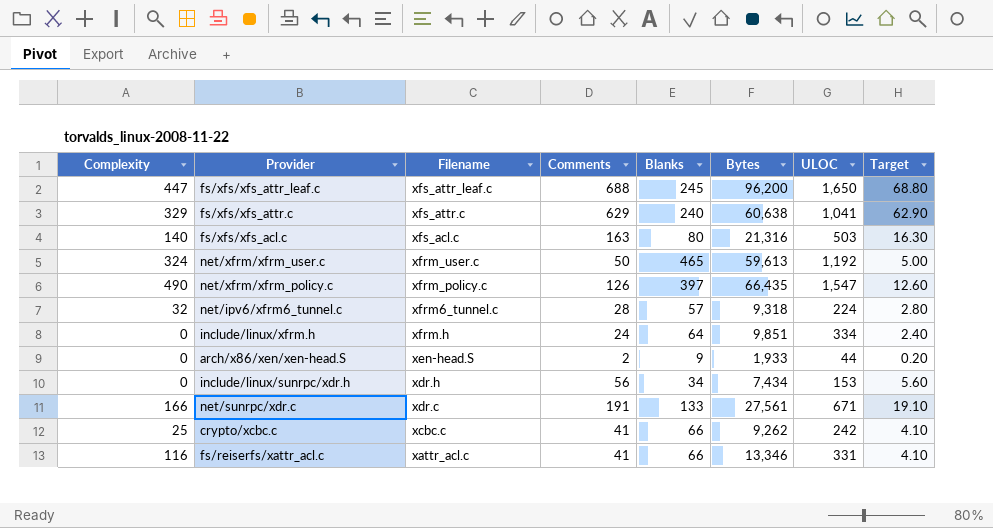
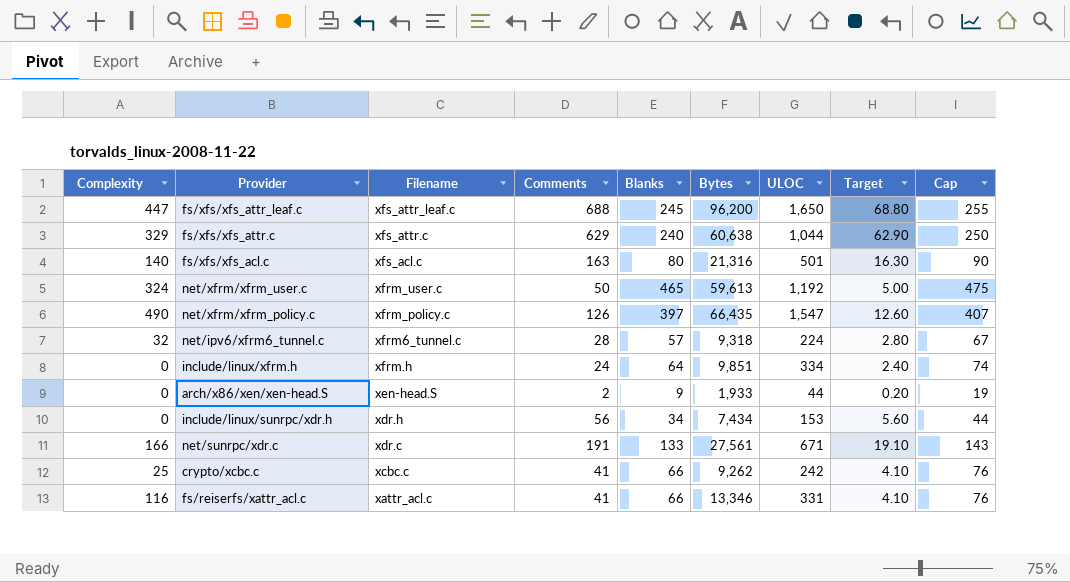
column Cap | formula: none -> [Blanks] + 10
fs/xfs/xfs_attr.c | ULOC: 1,041 -> 1,044
fs/xfs/xfs_acl.c | ULOC: 503 -> 501

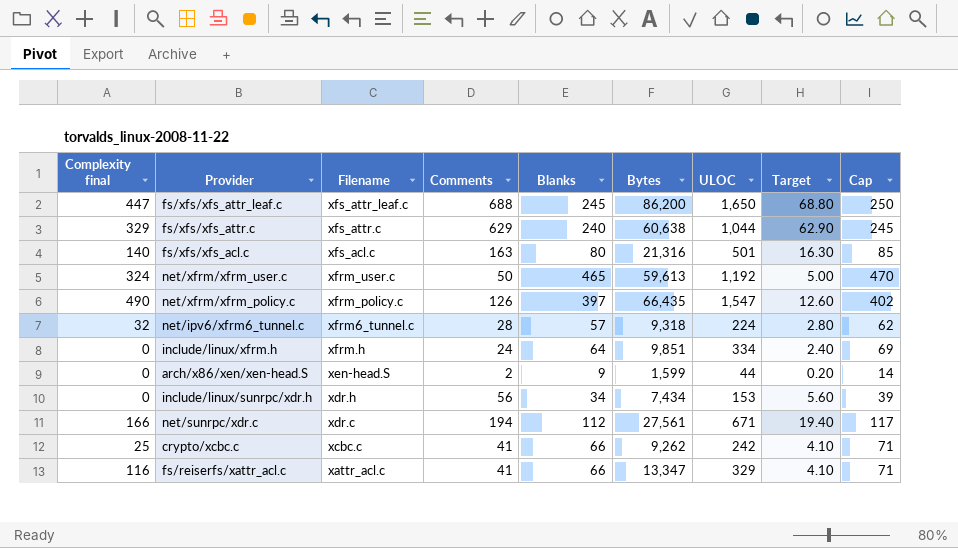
column name: Complexity -> Complexity final
column Cap | formula: [Blanks] + 10 -> [Blanks] + 5
fs/xfs/xfs_attr_leaf.c | Bytes: 96,200 -> 86,200
arch/x86/xen/xen-head.S | Bytes: 1,933 -> 1,599
net/sunrpc/xdr.c | Comments: 191 -> 194
net/sunrpc/xdr.c | Blanks: 133 -> 112
net/sunrpc/xdr.c | Target: 19.10 -> 19.40
fs/reiserfs/xattr_acl.c | Bytes: 13,346 -> 13,347
fs/reiserfs/xattr_acl.c | ULOC: 331 -> 329

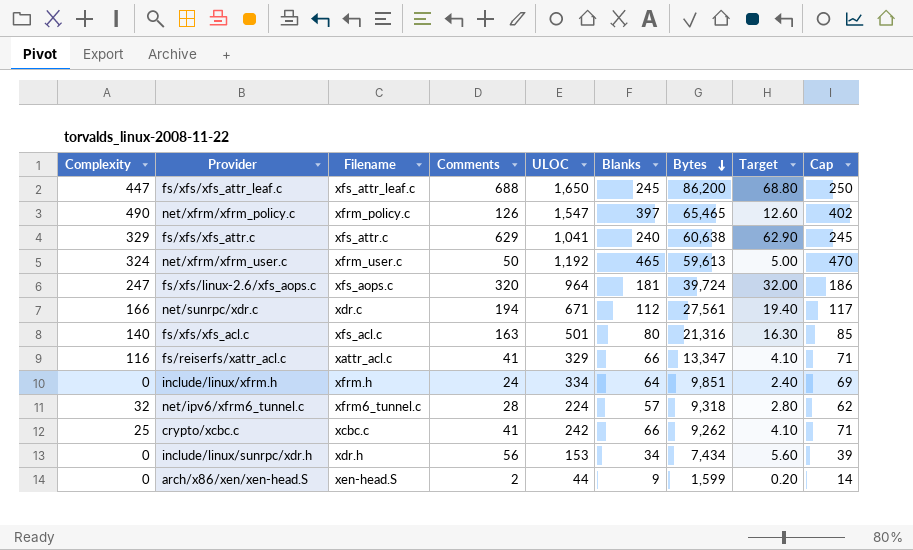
row order: none -> Bytes descending
column name: Complexity final -> Complexity
column ULOC | position: 7 -> 5
net/xfrm/xfrm_policy.c | Bytes: 66,435 -> 65,465
fs/xfs/xfs_attr.c | ULOC: 1,044 -> 1,041
row fs/xfs/linux-2.6/xfs_aops.c: none -> 247 | xfs_aops.c | 320 | 964 | 181 | 39,724 | 32.00 | 186

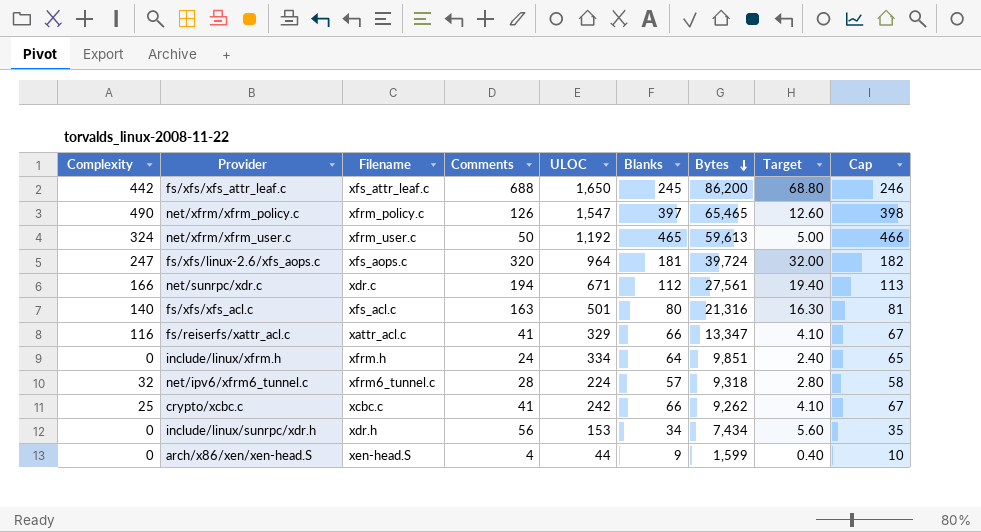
column Cap | formula: [Blanks] + 5 -> [Blanks] + 1
row fs/xfs/xfs_attr.c: 329 | xfs_attr.c | 629 | 1,041 | 240 | 60,638 | 62.90 | 245 -> none
fs/xfs/xfs_attr_leaf.c | Complexity: 447 -> 442
arch/x86/xen/xen-head.S | Comments: 2 -> 4
arch/x86/xen/xen-head.S | Target: 0.20 -> 0.40

